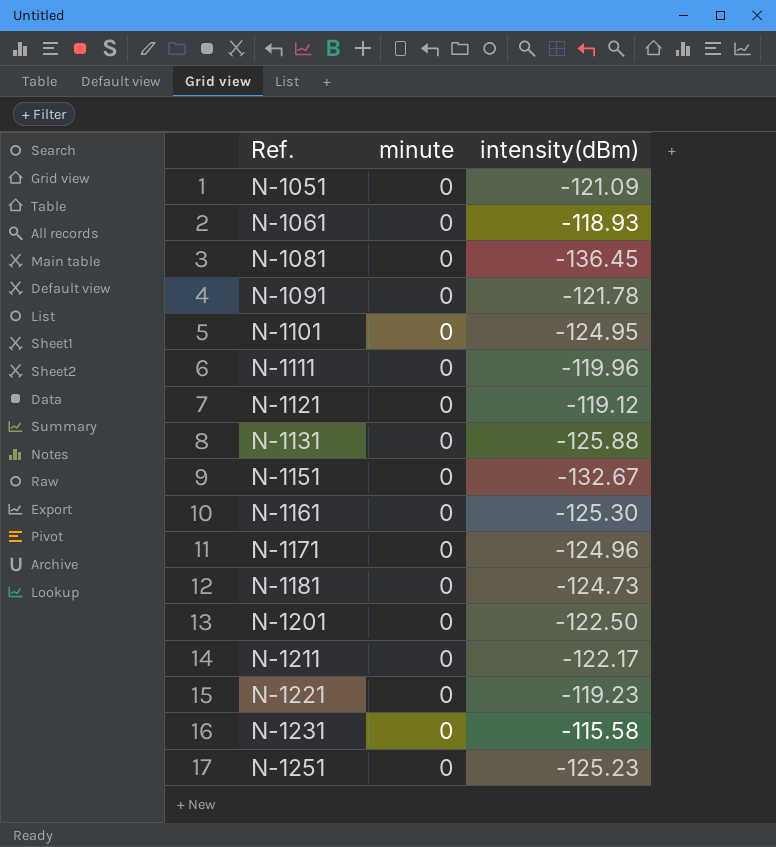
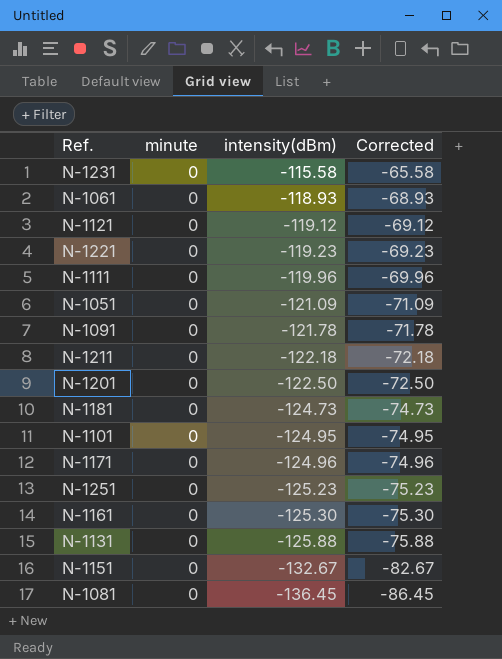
row order: Ref. ascending -> intensity(dBm) descending
column Corrected | formula: none -> [intensity(dBm)] + 50
N-1211 | intensity(dBm): -122.17 -> -122.18

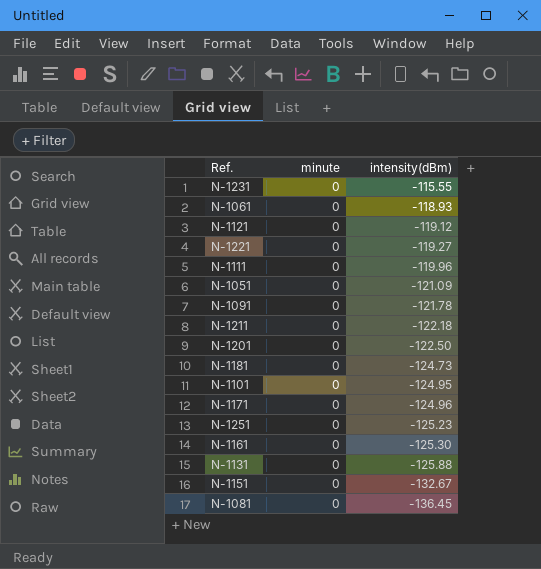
column Corrected | formula: [intensity(dBm)] + 50 -> none
N-1231 | intensity(dBm): -115.58 -> -115.55
N-1221 | intensity(dBm): -119.23 -> -119.27

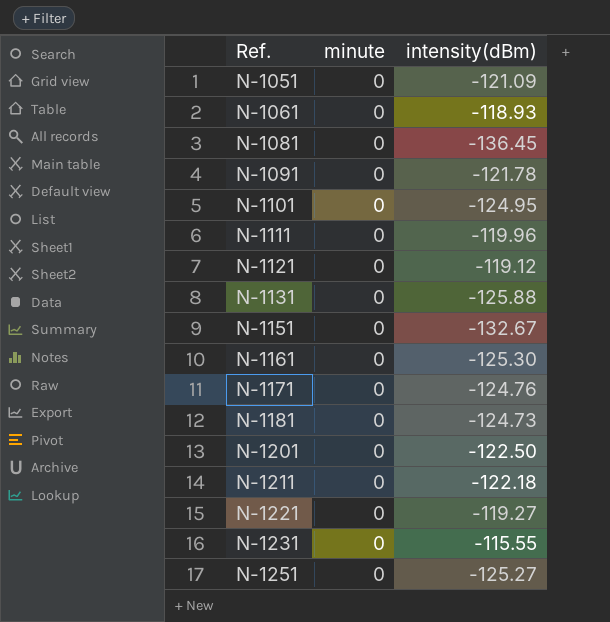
row order: intensity(dBm) descending -> Ref. ascending
N-1171 | intensity(dBm): -124.96 -> -124.76
N-1251 | intensity(dBm): -125.23 -> -125.27

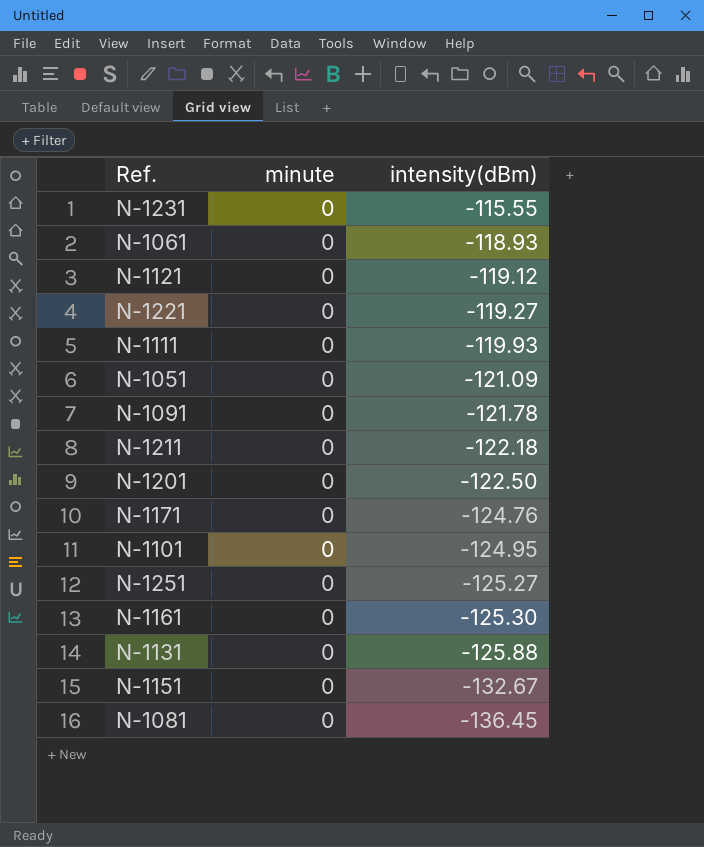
row order: Ref. ascending -> intensity(dBm) descending
row N-1181: 0 | -124.73 -> none
N-1111 | intensity(dBm): -119.96 -> -119.93

